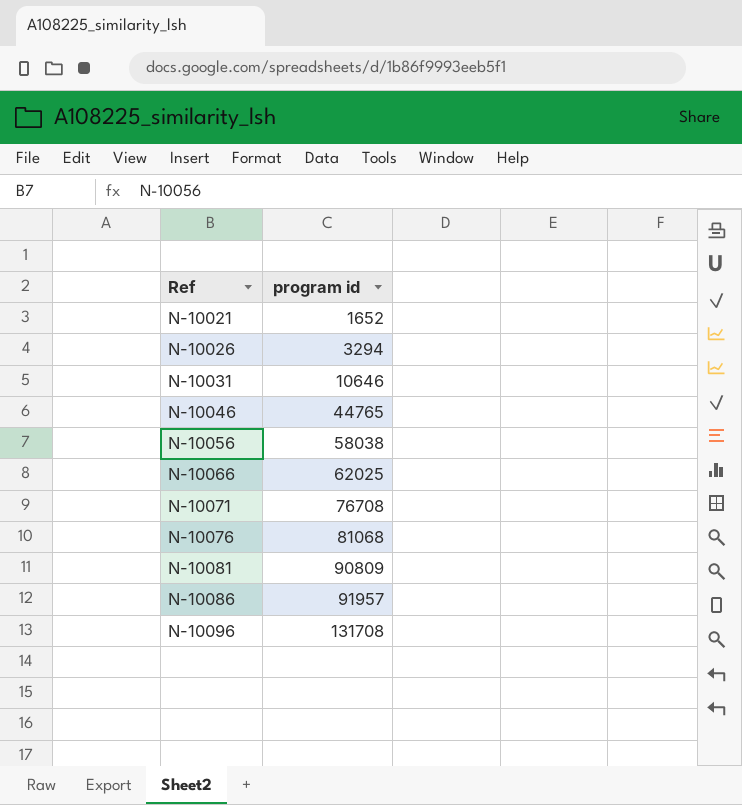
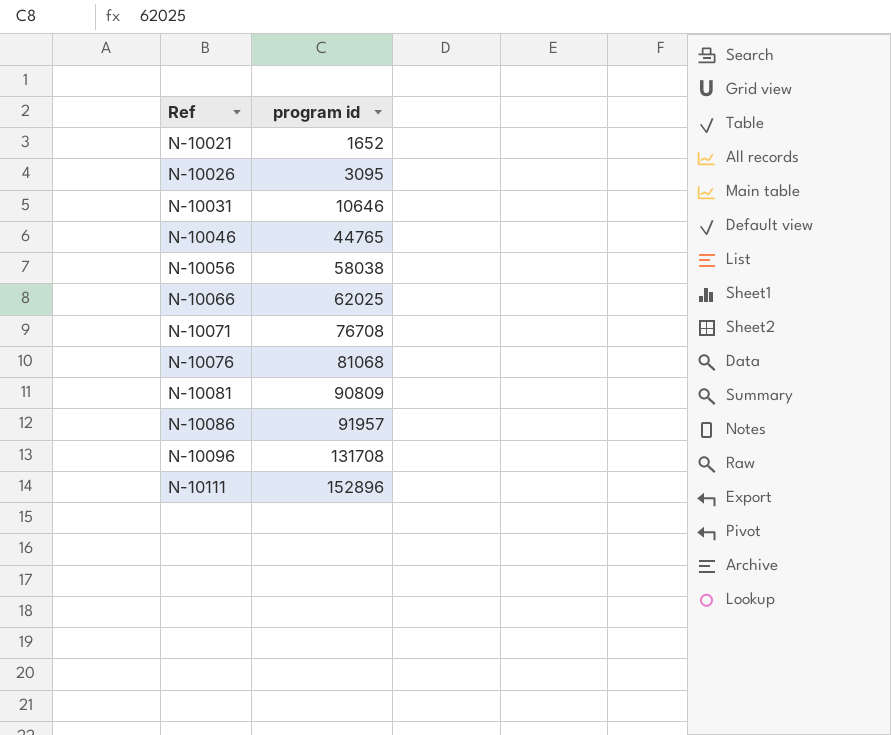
N-10026 | program id: 3294 -> 3095
row N-10111: none -> 152896

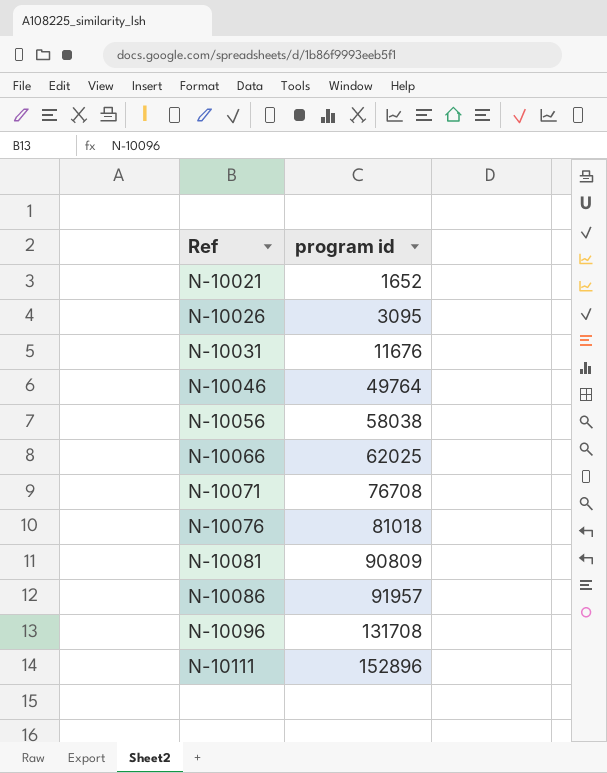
N-10031 | program id: 10646 -> 11676
N-10046 | program id: 44765 -> 49764
N-10076 | program id: 81068 -> 81018

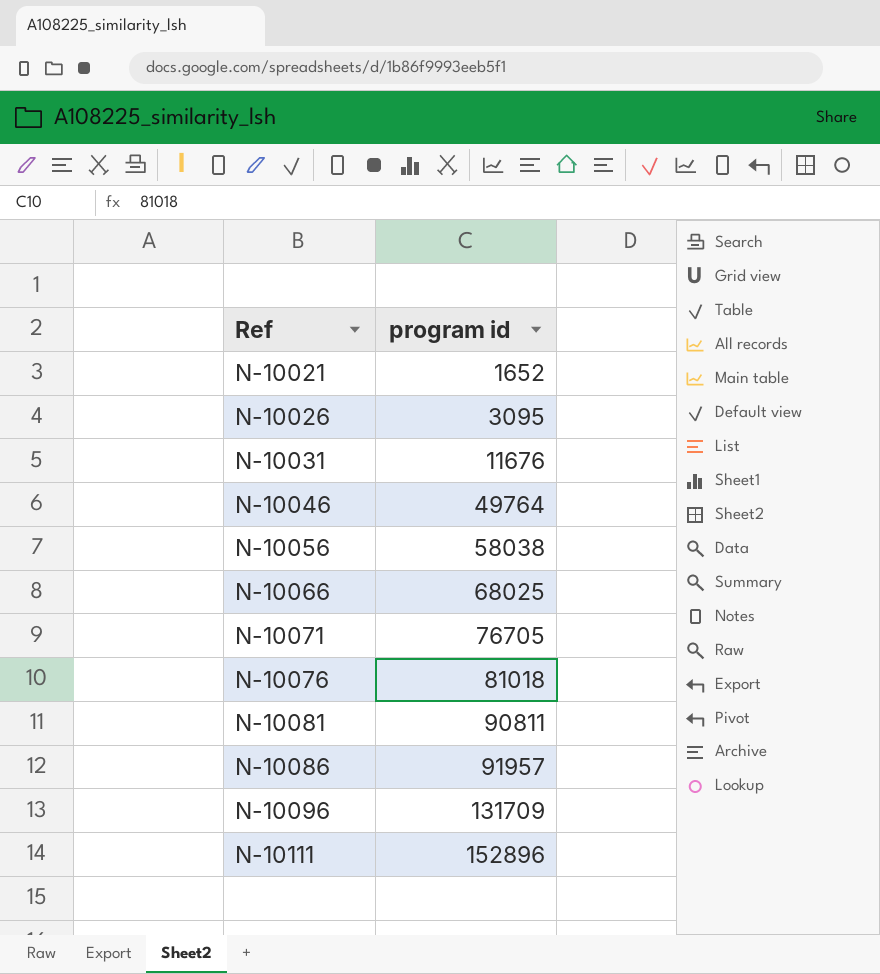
N-10066 | program id: 62025 -> 68025
N-10071 | program id: 76708 -> 76705
N-10081 | program id: 90809 -> 90811
N-10096 | program id: 131708 -> 131709

